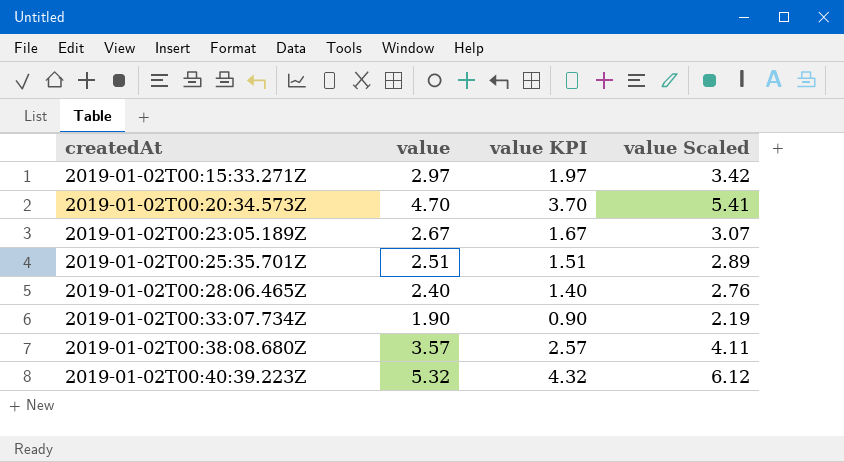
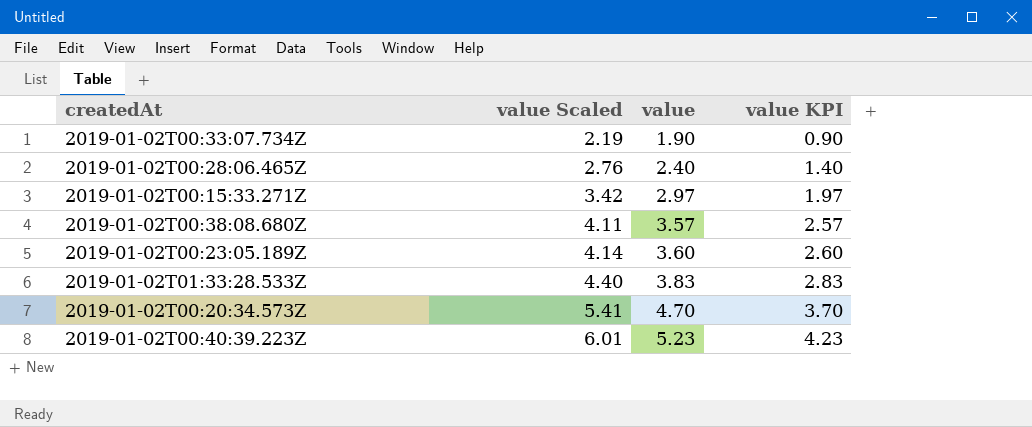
row order: createdAt ascending -> value Scaled ascending
column value Scaled | position: 4 -> 2
row 2019-01-02T00:25:35.701Z: 2.51 | 1.51 | 2.89 -> none
2019-01-02T00:23:05.189Z | value Scaled: 3.07 -> 4.14
2019-01-02T00:23:05.189Z | value: 2.67 -> 3.60
2019-01-02T00:23:05.189Z | value KPI: 1.67 -> 2.60
row 2019-01-02T01:33:28.533Z: none -> 4.40 | 3.83 | 2.83
2019-01-02T00:40:39.223Z | value Scaled: 6.12 -> 6.01
2019-01-02T00:40:39.223Z | value: 5.32 -> 5.23
2019-01-02T00:40:39.223Z | value KPI: 4.32 -> 4.23

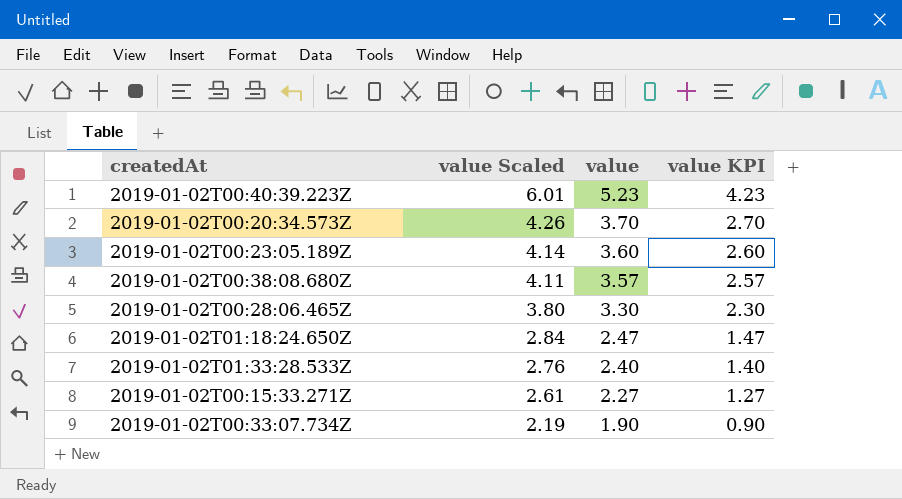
row order: value Scaled ascending -> value Scaled descending
2019-01-02T00:20:34.573Z | value Scaled: 5.41 -> 4.26
2019-01-02T00:20:34.573Z | value: 4.70 -> 3.70
2019-01-02T00:20:34.573Z | value KPI: 3.70 -> 2.70
2019-01-02T00:28:06.465Z | value Scaled: 2.76 -> 3.80
2019-01-02T00:28:06.465Z | value: 2.40 -> 3.30
2019-01-02T00:28:06.465Z | value KPI: 1.40 -> 2.30
row 2019-01-02T01:18:24.650Z: none -> 2.84 | 2.47 | 1.47
2019-01-02T01:33:28.533Z | value Scaled: 4.40 -> 2.76
2019-01-02T01:33:28.533Z | value: 3.83 -> 2.40
2019-01-02T01:33:28.533Z | value KPI: 2.83 -> 1.40
2019-01-02T00:15:33.271Z | value Scaled: 3.42 -> 2.61
2019-01-02T00:15:33.271Z | value: 2.97 -> 2.27
2019-01-02T00:15:33.271Z | value KPI: 1.97 -> 1.27

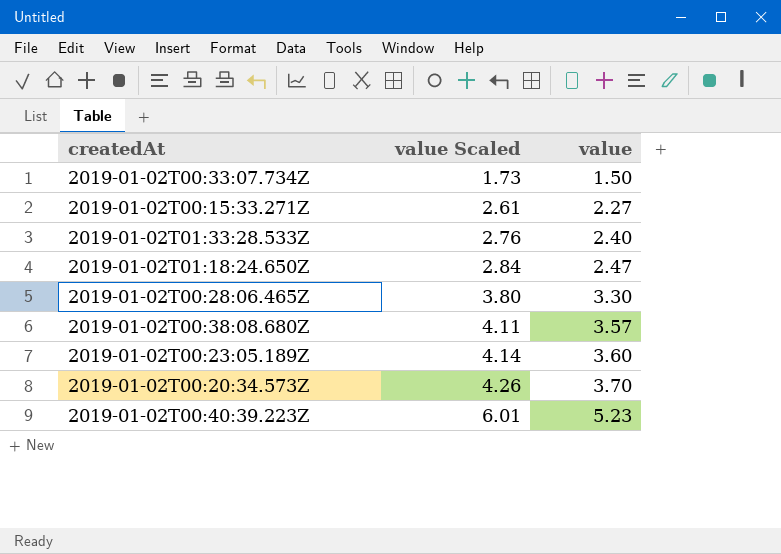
row order: value Scaled descending -> value Scaled ascending
column value KPI | formula: [value] - 1 -> none
2019-01-02T00:33:07.734Z | value Scaled: 2.19 -> 1.73
2019-01-02T00:33:07.734Z | value: 1.90 -> 1.50

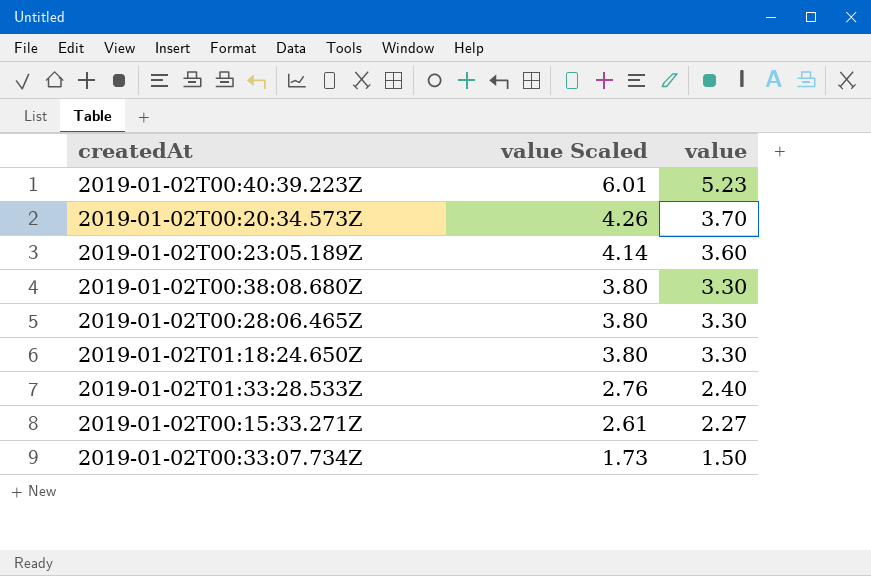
row order: value Scaled ascending -> value Scaled descending
2019-01-02T00:38:08.680Z | value Scaled: 4.11 -> 3.80
2019-01-02T00:38:08.680Z | value: 3.57 -> 3.30
2019-01-02T01:18:24.650Z | value Scaled: 2.84 -> 3.80
2019-01-02T01:18:24.650Z | value: 2.47 -> 3.30

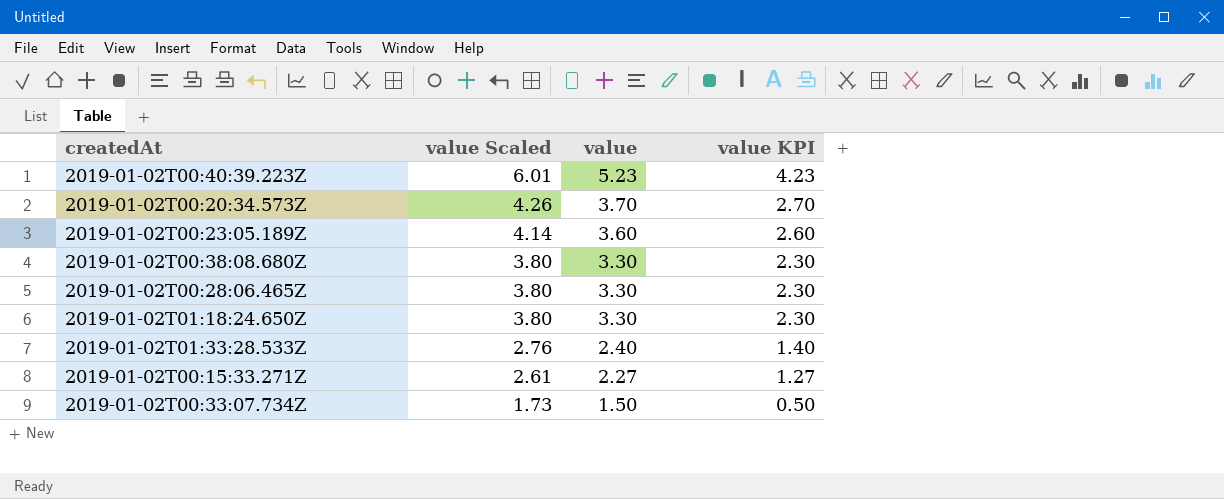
column value KPI | formula: none -> [value] - 1

